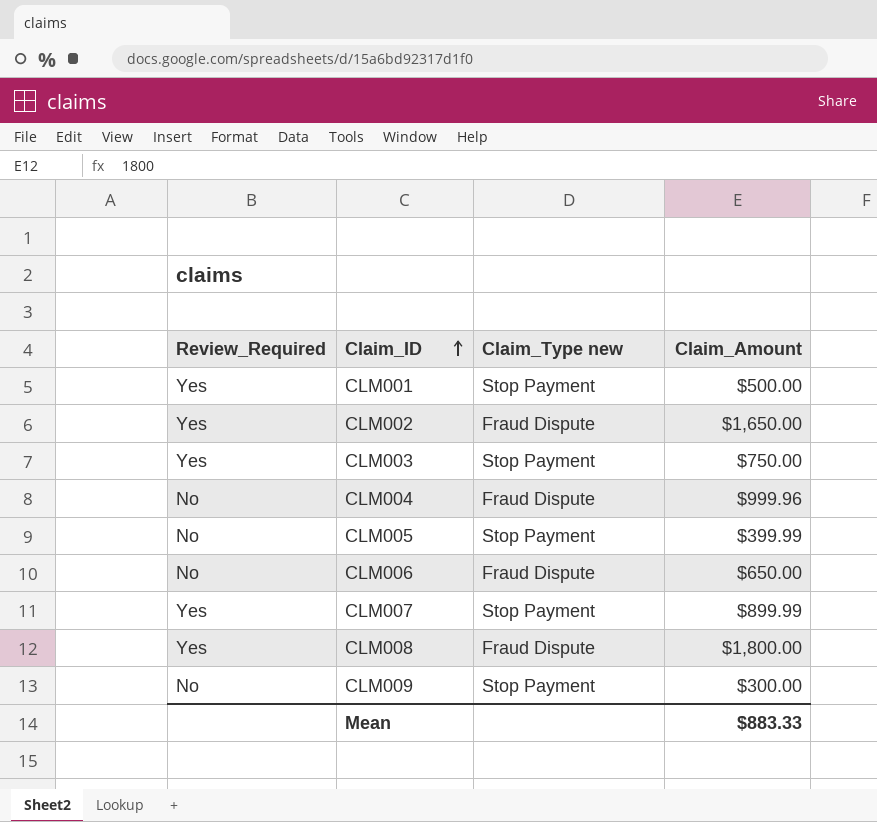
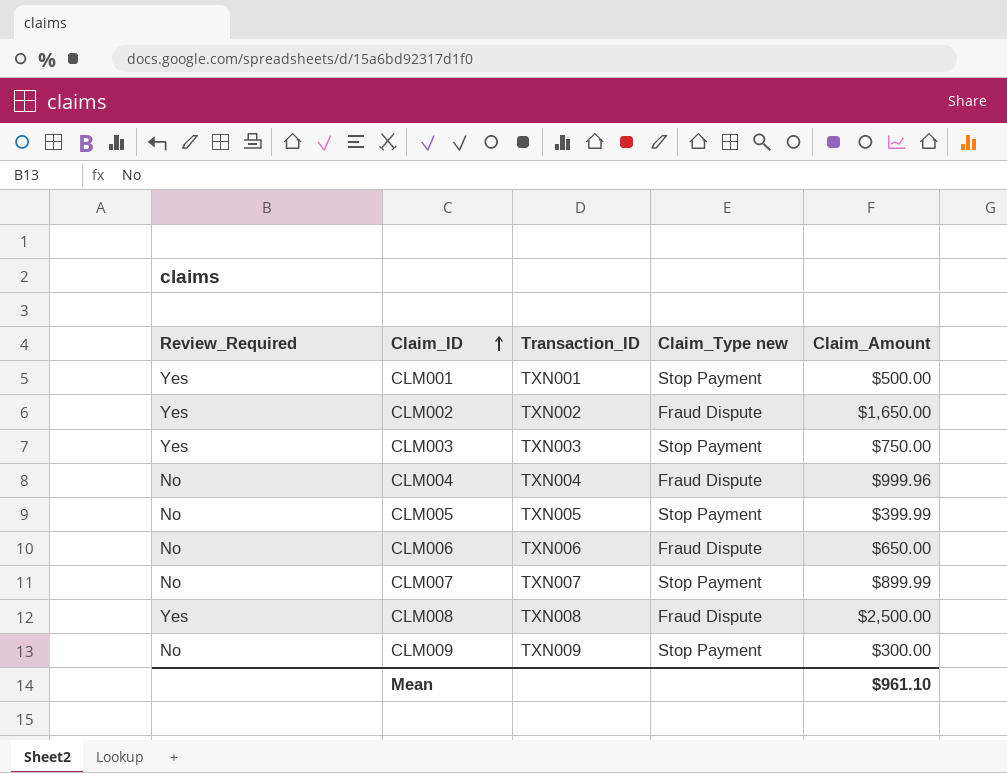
column Transaction_ID | position: none -> 3
CLM007 | Review_Required: Yes -> No
CLM008 | Claim_Amount: $1,800.00 -> $2,500.00
Mean | Claim_Amount: $883.33 -> $961.10

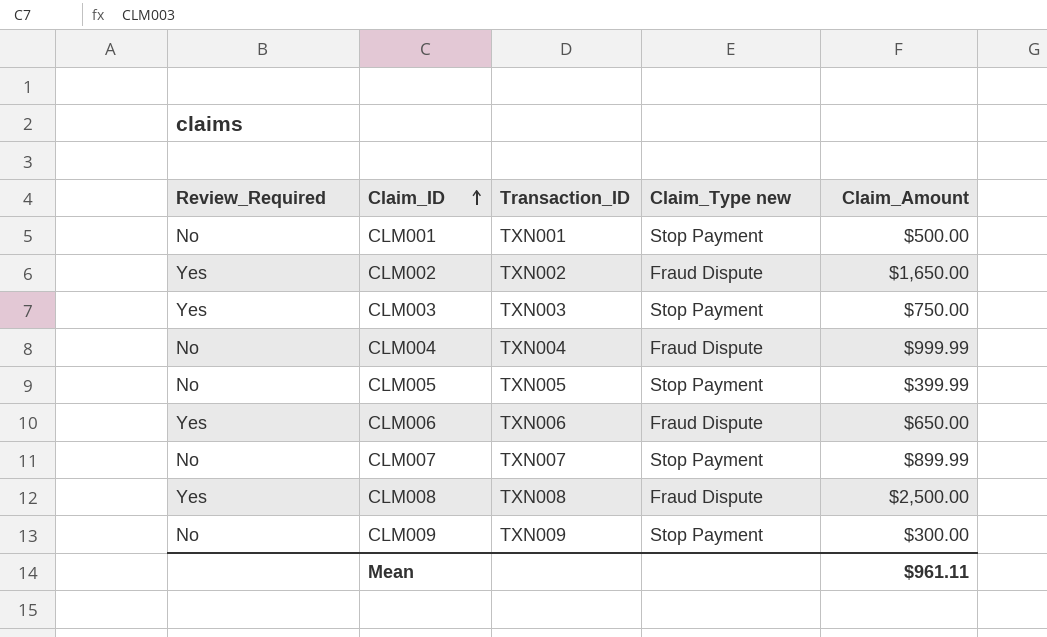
CLM001 | Review_Required: Yes -> No
CLM004 | Claim_Amount: $999.96 -> $999.99
CLM006 | Review_Required: No -> Yes
Mean | Claim_Amount: $961.10 -> $961.11

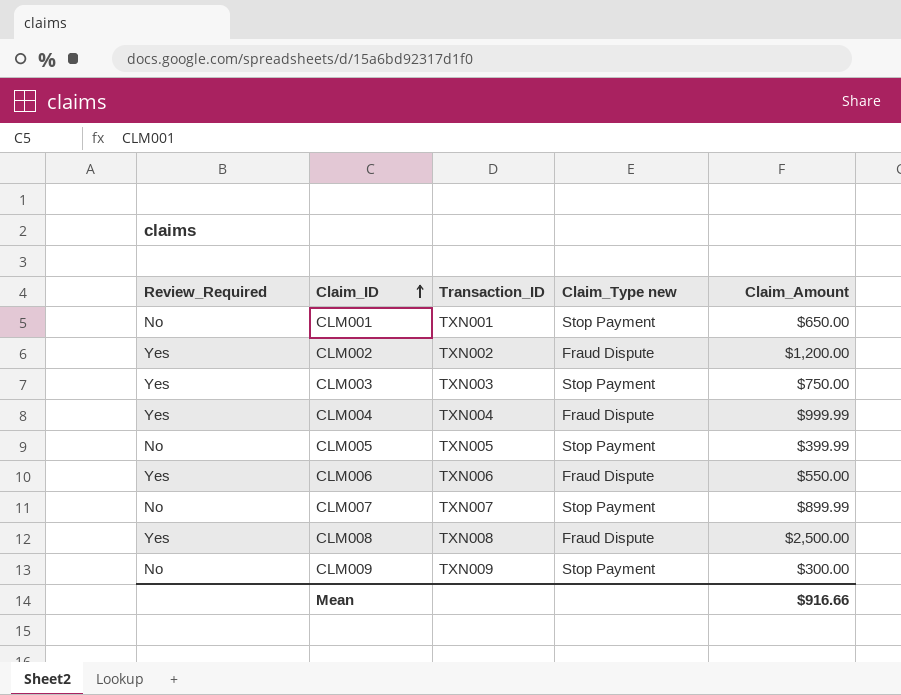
CLM001 | Claim_Amount: $500.00 -> $650.00
CLM002 | Claim_Amount: $1,650.00 -> $1,200.00
CLM004 | Review_Required: No -> Yes
CLM006 | Claim_Amount: $650.00 -> $550.00
Mean | Claim_Amount: $961.11 -> $916.66

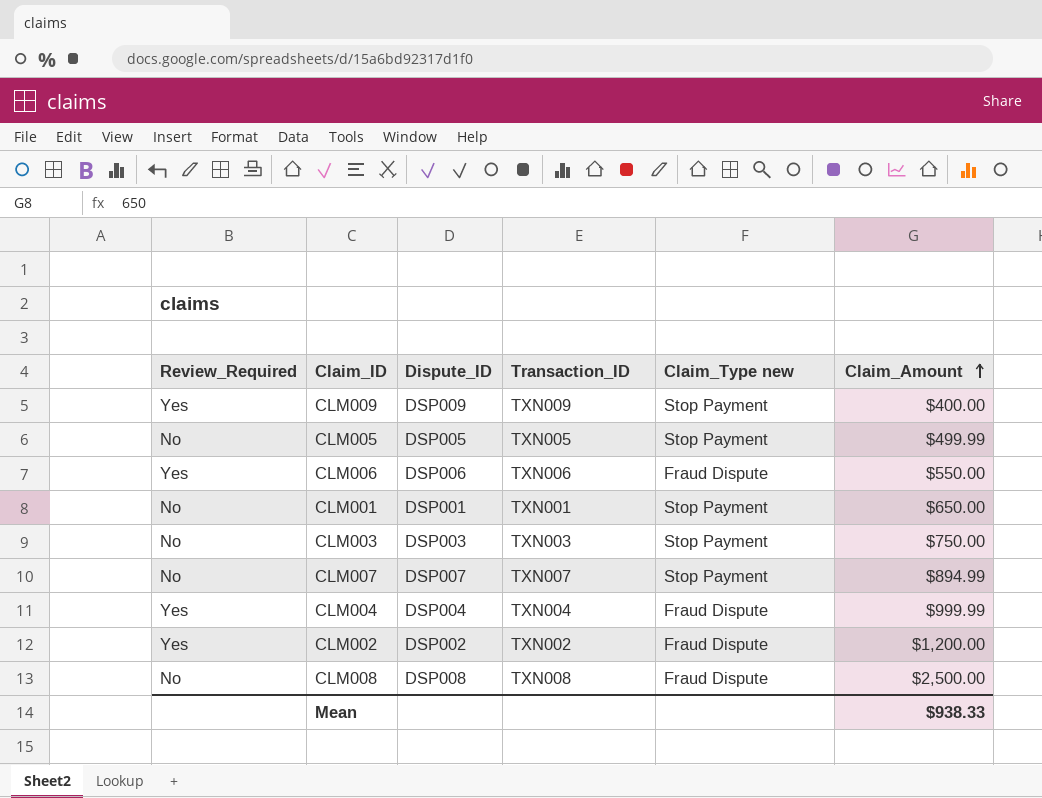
row order: Claim_ID ascending -> Claim_Amount ascending
column Dispute_ID | position: none -> 3
CLM009 | Review_Required: No -> Yes
CLM009 | Claim_Amount: $300.00 -> $400.00
CLM005 | Claim_Amount: $399.99 -> $499.99
CLM003 | Review_Required: Yes -> No
CLM007 | Claim_Amount: $899.99 -> $894.99
CLM008 | Review_Required: Yes -> No
Mean | Claim_Amount: $916.66 -> $938.33

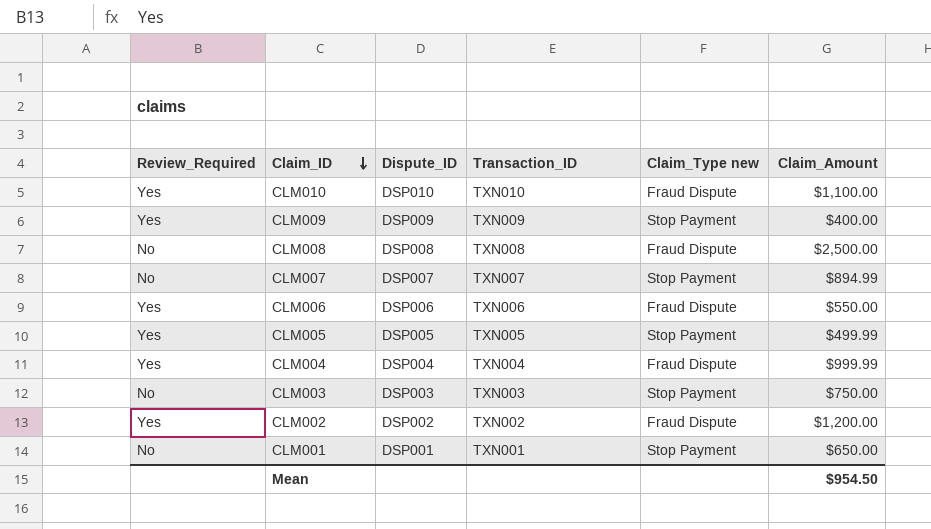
row order: Claim_Amount ascending -> Claim_ID descending
row CLM010: none -> Yes | DSP010 | TXN010 | Fraud Dispute | $1,100.00
CLM005 | Review_Required: No -> Yes
Mean | Claim_Amount: $938.33 -> $954.50

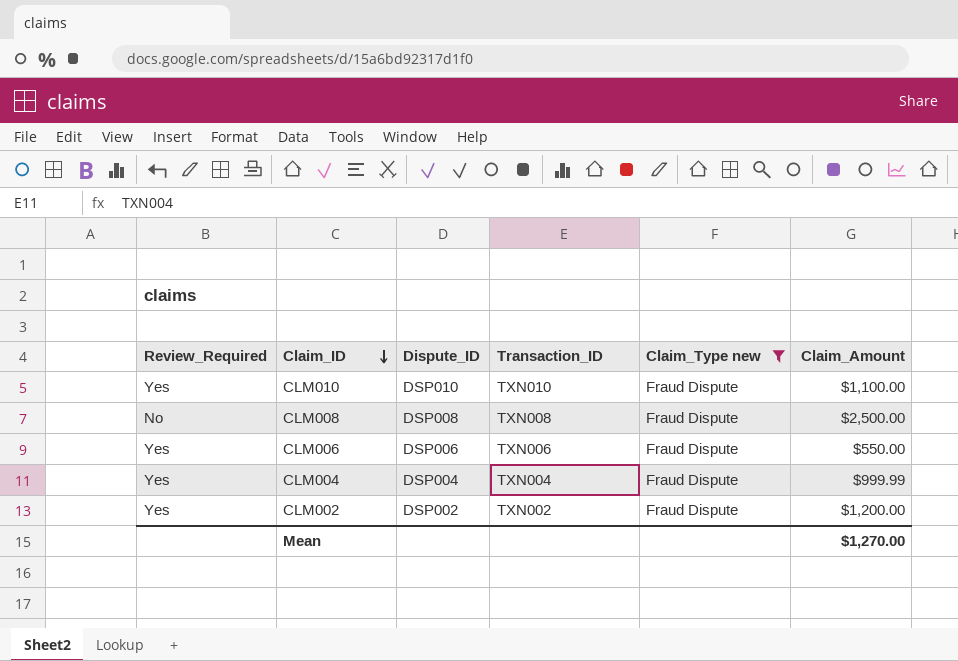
filter: none -> Claim_Type new = Fraud Dispute
Mean | Claim_Amount: $954.50 -> $1,270.00

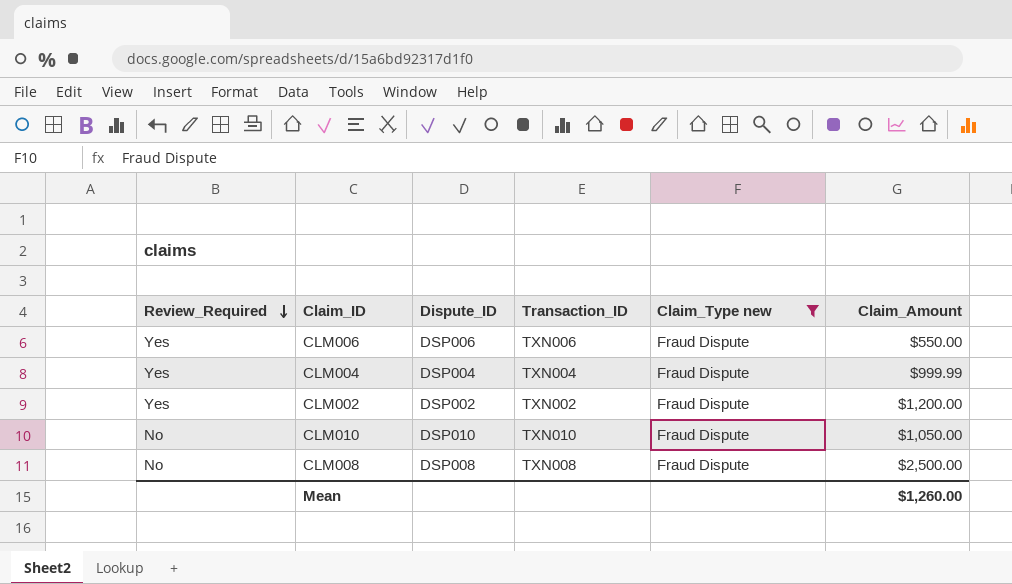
row order: Claim_ID descending -> Review_Required descending
CLM010 | Review_Required: Yes -> No
CLM010 | Claim_Amount: $1,100.00 -> $1,050.00
Mean | Claim_Amount: $1,270.00 -> $1,260.00

